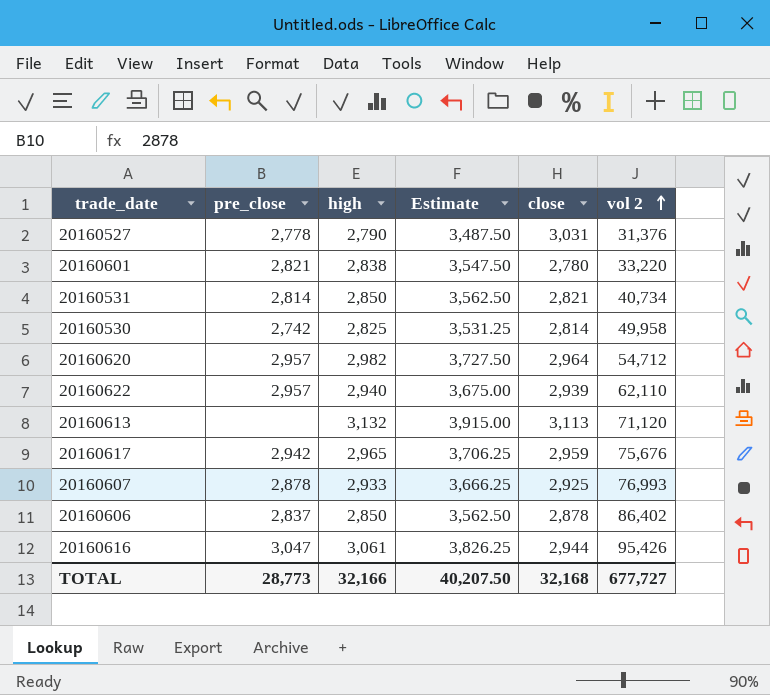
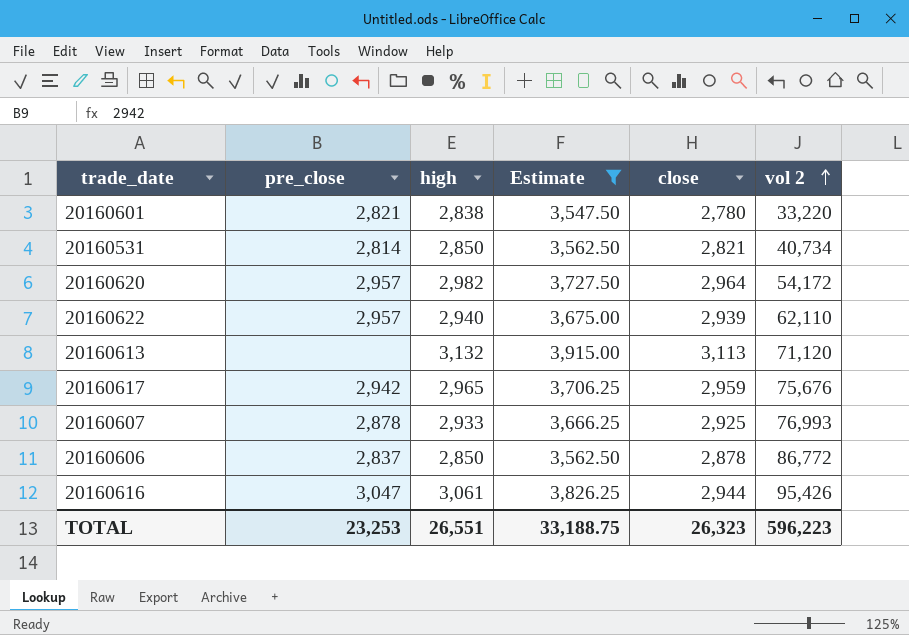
filter: none -> Estimate >= 3,547.50
20160620 | vol 2: 54,712 -> 54,172
20160606 | vol 2: 86,402 -> 86,772
TOTAL | pre_close: 28,773 -> 23,253
TOTAL | high: 32,166 -> 26,551
TOTAL | Estimate: 40,207.50 -> 33,188.75
TOTAL | close: 32,168 -> 26,323
TOTAL | vol 2: 677,727 -> 596,223

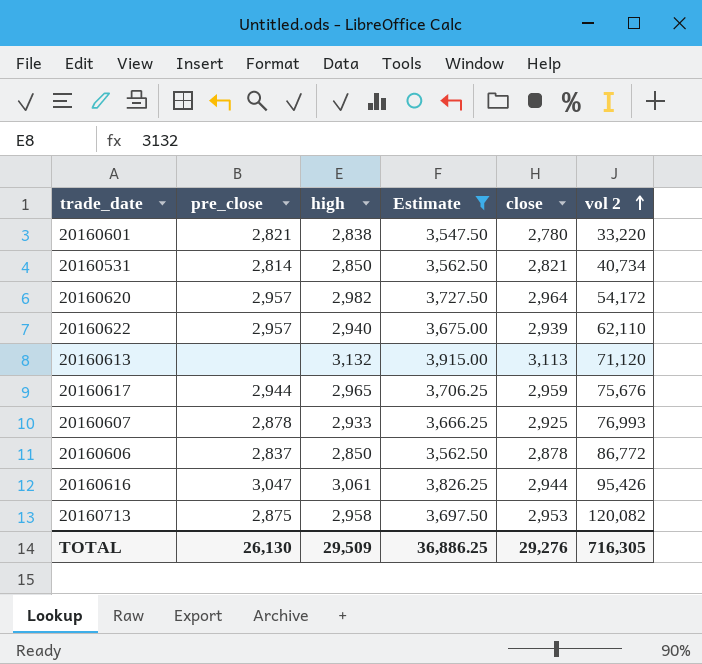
20160617 | pre_close: 2,942 -> 2,944
row 20160713: none -> 2,875 | 2,958 | 3,697.50 | 2,953 | 120,082
TOTAL | pre_close: 23,253 -> 26,130
TOTAL | high: 26,551 -> 29,509
TOTAL | Estimate: 33,188.75 -> 36,886.25
TOTAL | close: 26,323 -> 29,276
TOTAL | vol 2: 596,223 -> 716,305

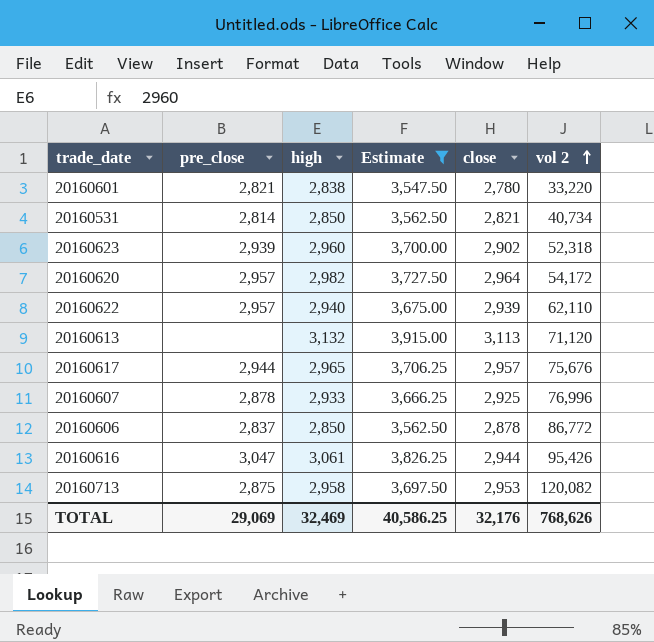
row 20160623: none -> 2,939 | 2,960 | 3,700.00 | 2,902 | 52,318
20160617 | close: 2,959 -> 2,957
20160607 | vol 2: 76,993 -> 76,996
TOTAL | pre_close: 26,130 -> 29,069
TOTAL | high: 29,509 -> 32,469
TOTAL | Estimate: 36,886.25 -> 40,586.25
TOTAL | close: 29,276 -> 32,176
TOTAL | vol 2: 716,305 -> 768,626

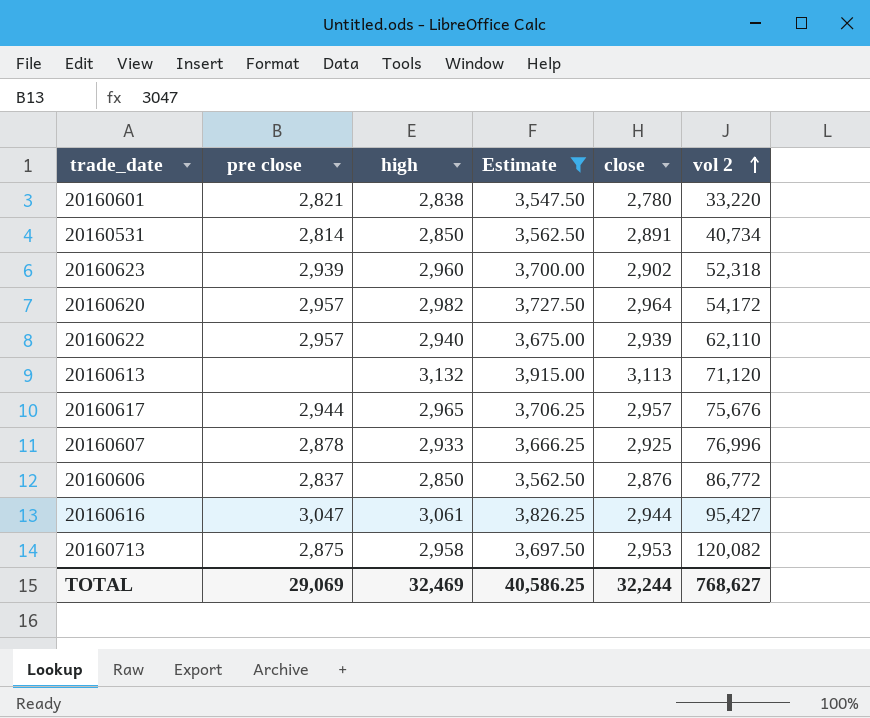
column name: pre_close -> pre close
20160531 | close: 2,821 -> 2,891
20160606 | close: 2,878 -> 2,876
20160616 | vol 2: 95,426 -> 95,427
TOTAL | close: 32,176 -> 32,244
TOTAL | vol 2: 768,626 -> 768,627

